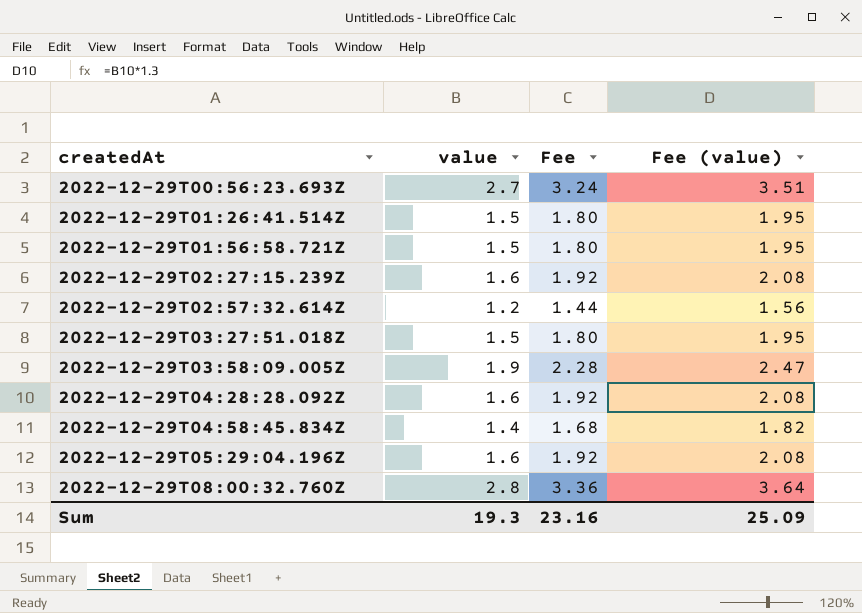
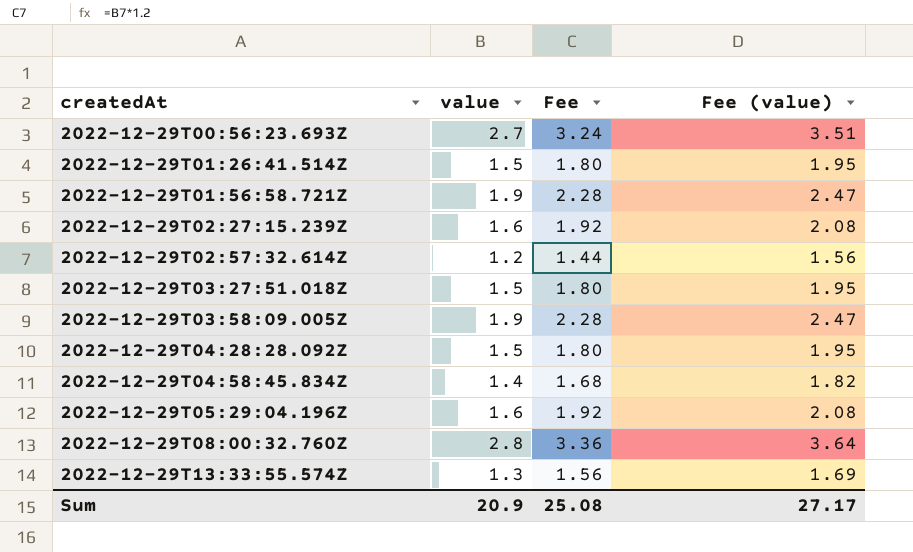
2022-12-29T01:56:58.721Z | value: 1.5 -> 1.9
2022-12-29T01:56:58.721Z | Fee: 1.80 -> 2.28
2022-12-29T01:56:58.721Z | Fee (value): 1.95 -> 2.47
2022-12-29T04:28:28.092Z | value: 1.6 -> 1.5
2022-12-29T04:28:28.092Z | Fee: 1.92 -> 1.80
2022-12-29T04:28:28.092Z | Fee (value): 2.08 -> 1.95
row 2022-12-29T13:33:55.574Z: none -> 1.3 | 1.56 | 1.69
Sum | value: 19.3 -> 20.9
Sum | Fee: 23.16 -> 25.08
Sum | Fee (value): 25.09 -> 27.17

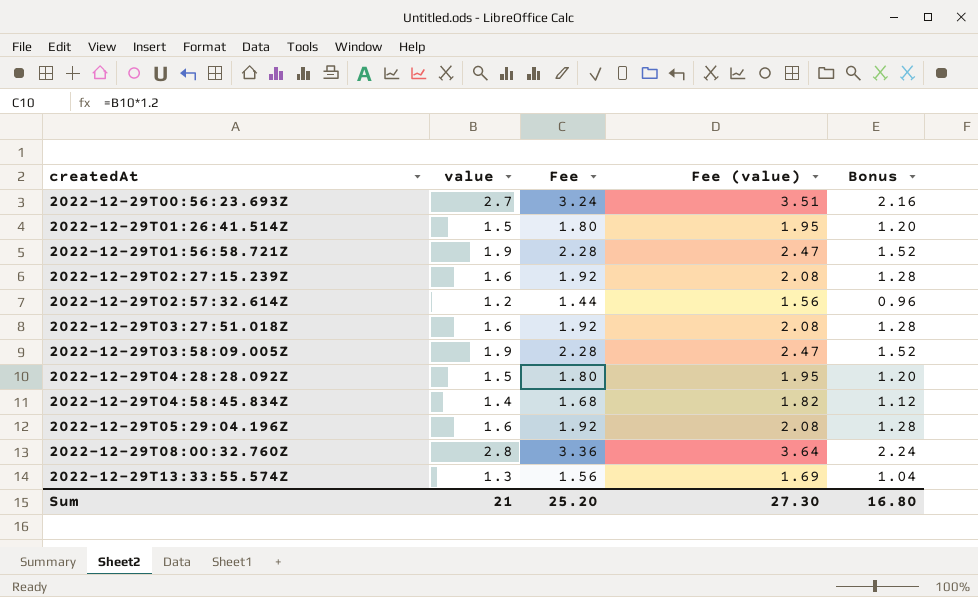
column Bonus | formula: none -> [value] * 0.8
2022-12-29T03:27:51.018Z | value: 1.5 -> 1.6
2022-12-29T03:27:51.018Z | Fee: 1.80 -> 1.92
2022-12-29T03:27:51.018Z | Fee (value): 1.95 -> 2.08
Sum | value: 20.9 -> 21
Sum | Fee: 25.08 -> 25.20
Sum | Fee (value): 27.17 -> 27.30

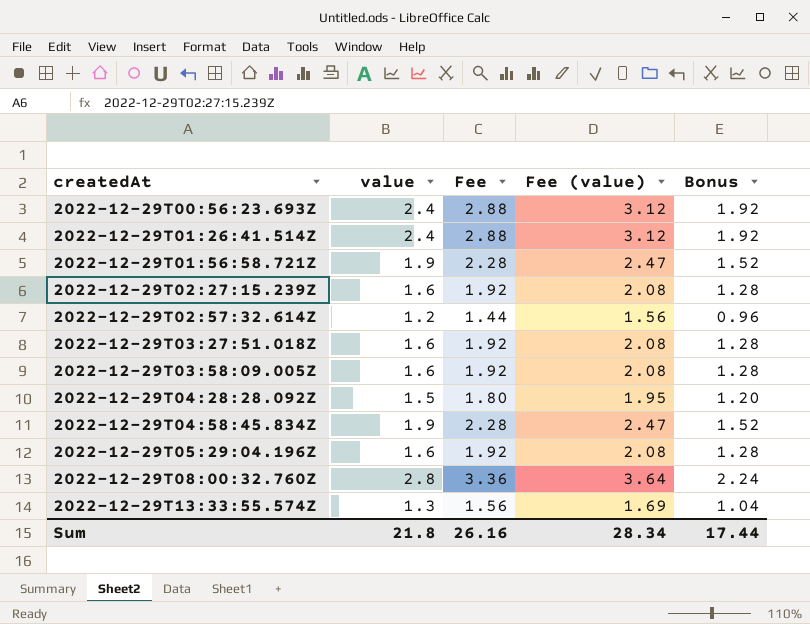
2022-12-29T00:56:23.693Z | value: 2.7 -> 2.4
2022-12-29T00:56:23.693Z | Fee: 3.24 -> 2.88
2022-12-29T00:56:23.693Z | Fee (value): 3.51 -> 3.12
2022-12-29T00:56:23.693Z | Bonus: 2.16 -> 1.92
2022-12-29T01:26:41.514Z | value: 1.5 -> 2.4
2022-12-29T01:26:41.514Z | Fee: 1.80 -> 2.88
2022-12-29T01:26:41.514Z | Fee (value): 1.95 -> 3.12
2022-12-29T01:26:41.514Z | Bonus: 1.20 -> 1.92
2022-12-29T03:58:09.005Z | value: 1.9 -> 1.6
2022-12-29T03:58:09.005Z | Fee: 2.28 -> 1.92
2022-12-29T03:58:09.005Z | Fee (value): 2.47 -> 2.08
2022-12-29T03:58:09.005Z | Bonus: 1.52 -> 1.28
2022-12-29T04:58:45.834Z | value: 1.4 -> 1.9
2022-12-29T04:58:45.834Z | Fee: 1.68 -> 2.28
2022-12-29T04:58:45.834Z | Fee (value): 1.82 -> 2.47
2022-12-29T04:58:45.834Z | Bonus: 1.12 -> 1.52
Sum | value: 21 -> 21.8
Sum | Fee: 25.20 -> 26.16
Sum | Fee (value): 27.30 -> 28.34
Sum | Bonus: 16.80 -> 17.44

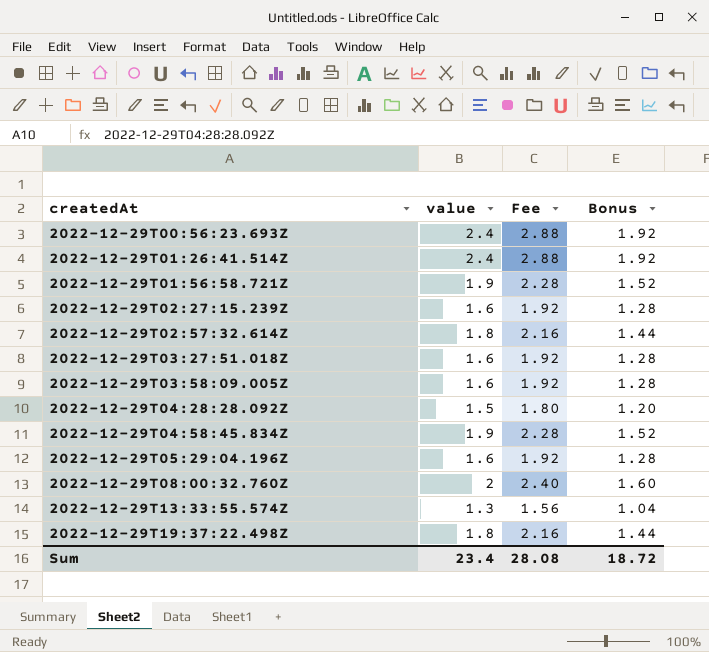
column Fee (value) | formula: [value] * 1.3 -> none
2022-12-29T02:57:32.614Z | value: 1.2 -> 1.8
2022-12-29T02:57:32.614Z | Fee: 1.44 -> 2.16
2022-12-29T02:57:32.614Z | Bonus: 0.96 -> 1.44
2022-12-29T08:00:32.760Z | value: 2.8 -> 2
2022-12-29T08:00:32.760Z | Fee: 3.36 -> 2.40
2022-12-29T08:00:32.760Z | Bonus: 2.24 -> 1.60
row 2022-12-29T19:37:22.498Z: none -> 1.8 | 2.16 | 1.44
Sum | value: 21.8 -> 23.4
Sum | Fee: 26.16 -> 28.08
Sum | Bonus: 17.44 -> 18.72

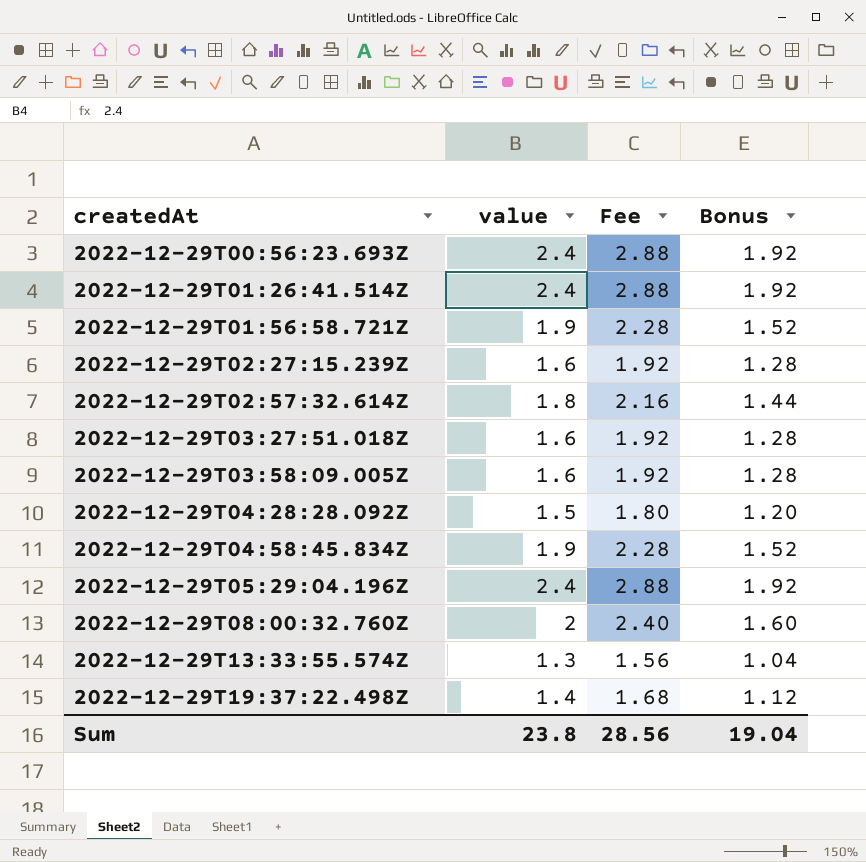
2022-12-29T05:29:04.196Z | value: 1.6 -> 2.4
2022-12-29T05:29:04.196Z | Fee: 1.92 -> 2.88
2022-12-29T05:29:04.196Z | Bonus: 1.28 -> 1.92
2022-12-29T19:37:22.498Z | value: 1.8 -> 1.4
2022-12-29T19:37:22.498Z | Fee: 2.16 -> 1.68
2022-12-29T19:37:22.498Z | Bonus: 1.44 -> 1.12
Sum | value: 23.4 -> 23.8
Sum | Fee: 28.08 -> 28.56
Sum | Bonus: 18.72 -> 19.04

